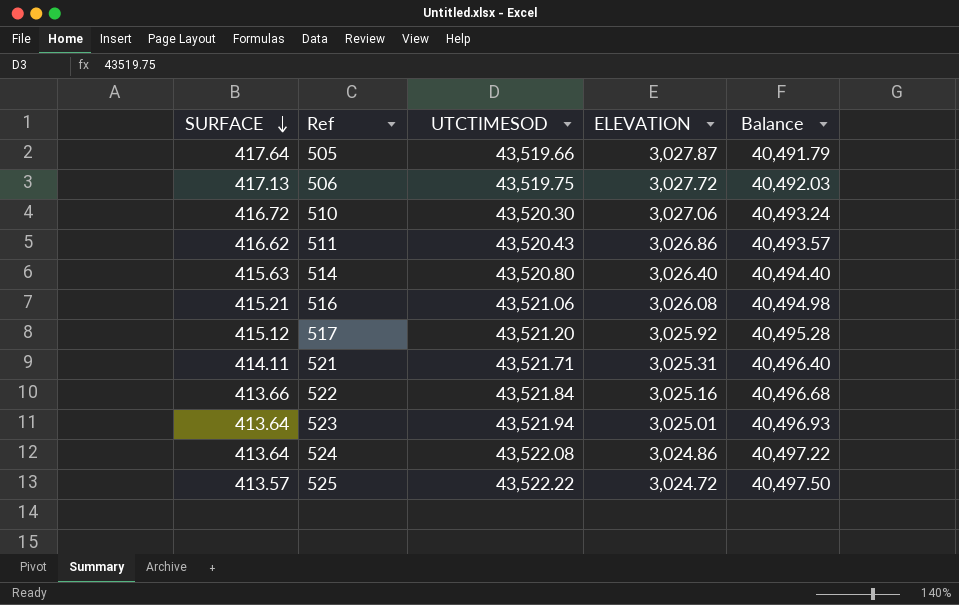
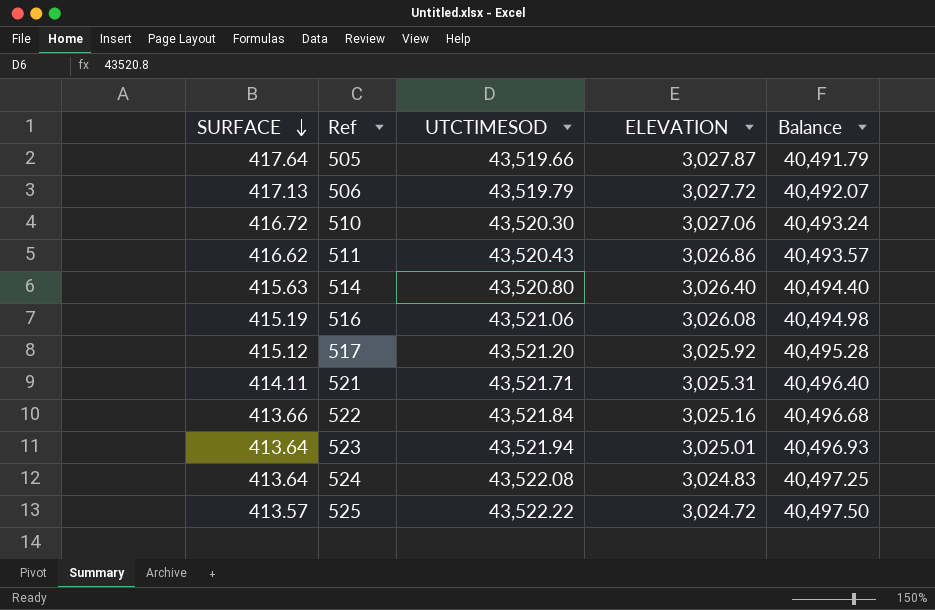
506 | UTCTIMESOD: 43,519.75 -> 43,519.79
506 | Balance: 40,492.03 -> 40,492.07
516 | SURFACE: 415.21 -> 415.19
524 | ELEVATION: 3,024.86 -> 3,024.83
524 | Balance: 40,497.22 -> 40,497.25

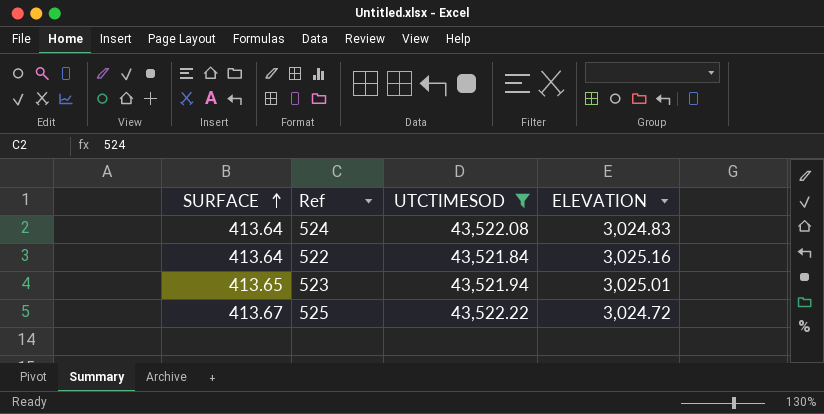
filter: none -> UTCTIMESOD >= 43,521.84
row order: SURFACE descending -> SURFACE ascending
column Balance | formula: [UTCTIMESOD] - [ELEVATION] -> none
522 | SURFACE: 413.66 -> 413.64
523 | SURFACE: 413.64 -> 413.65
525 | SURFACE: 413.57 -> 413.67

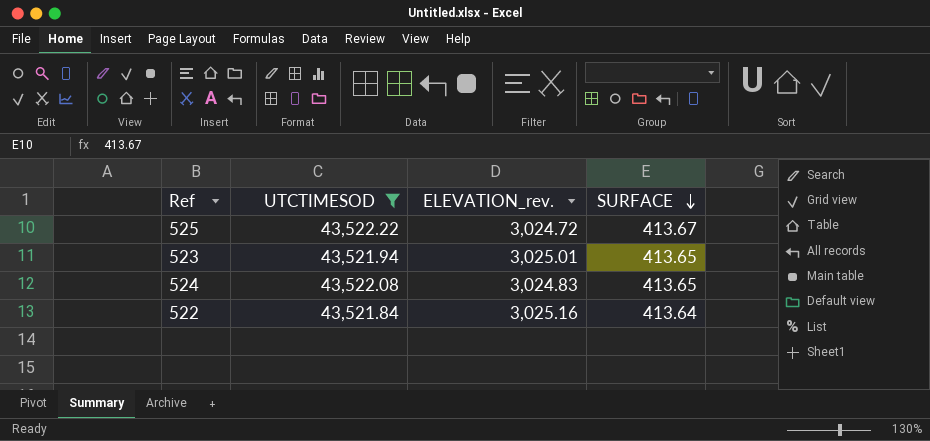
row order: SURFACE ascending -> SURFACE descending
column name: ELEVATION -> ELEVATION_rev.
column SURFACE | position: 1 -> 4
524 | SURFACE: 413.64 -> 413.65

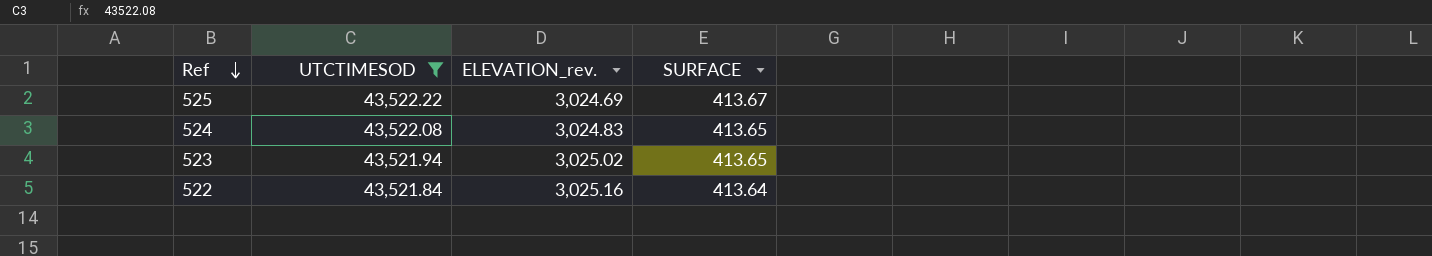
row order: SURFACE descending -> Ref descending
525 | ELEVATION_rev.: 3,024.72 -> 3,024.69
523 | ELEVATION_rev.: 3,025.01 -> 3,025.02

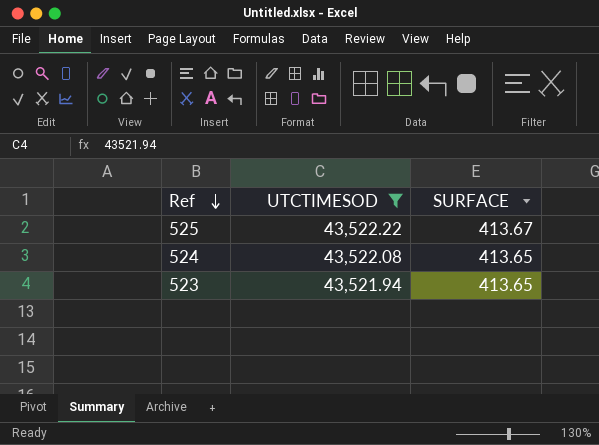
column ELEVATION_rev. | position: 3 -> none
row 522: 43,521.84 | 3,025.16 | 413.64 -> none

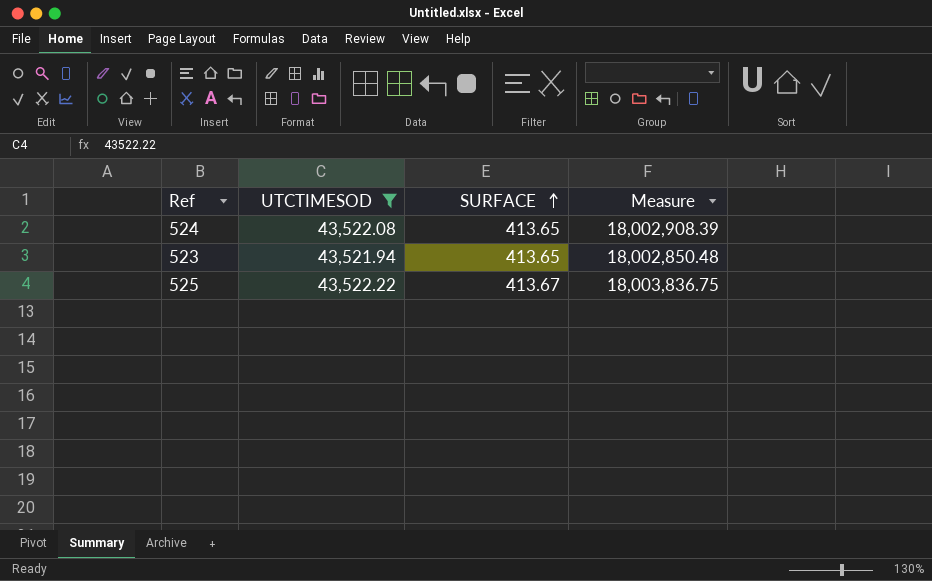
row order: Ref descending -> SURFACE ascending
column Measure | formula: none -> [UTCTIMESOD] * [SURFACE]

